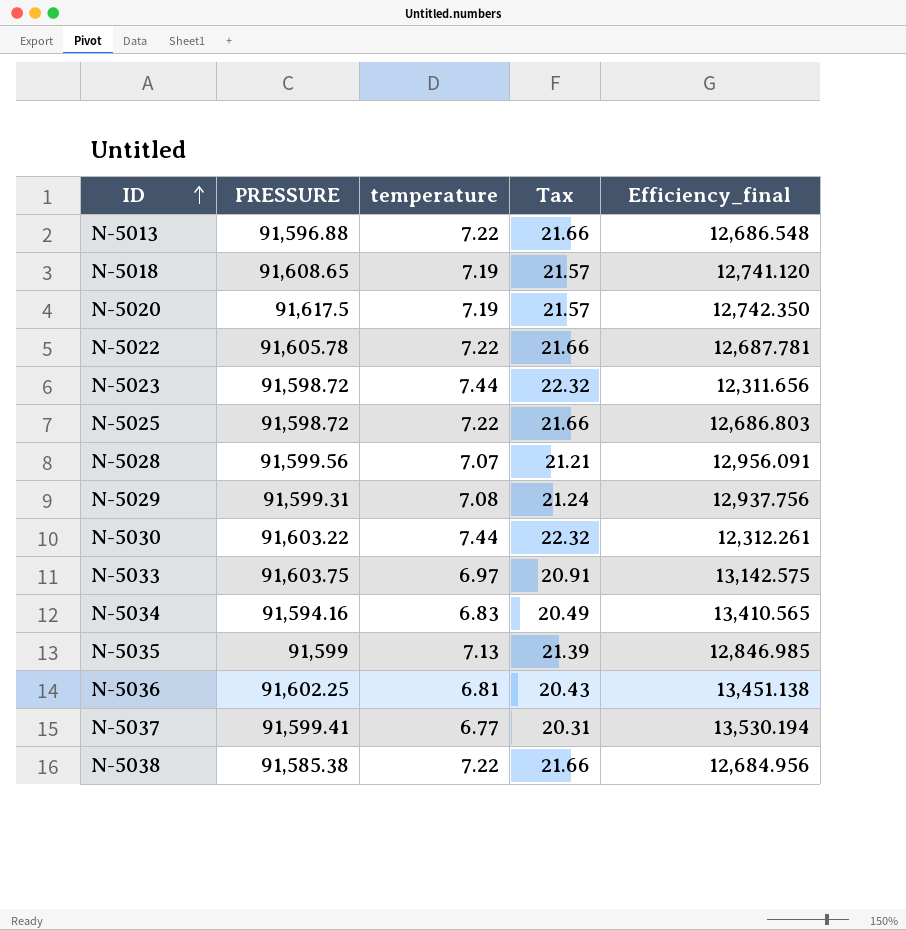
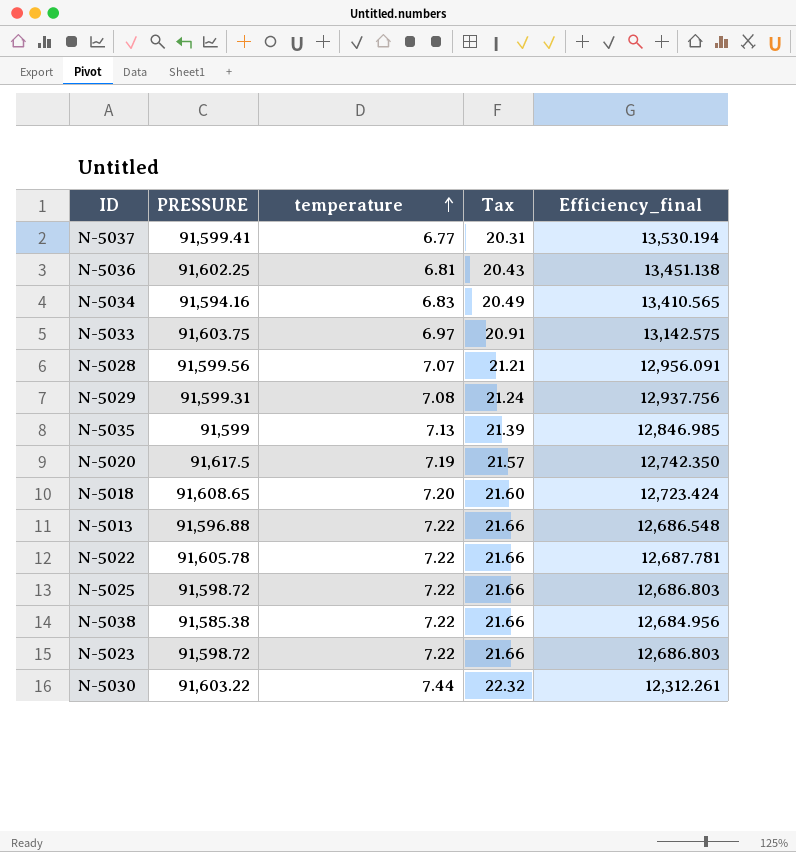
row order: ID ascending -> temperature ascending
N-5018 | temperature: 7.19 -> 7.20
N-5018 | Tax: 21.57 -> 21.60
N-5018 | Efficiency_final: 12,741.120 -> 12,723.424
N-5023 | temperature: 7.44 -> 7.22
N-5023 | Tax: 22.32 -> 21.66
N-5023 | Efficiency_final: 12,311.656 -> 12,686.803

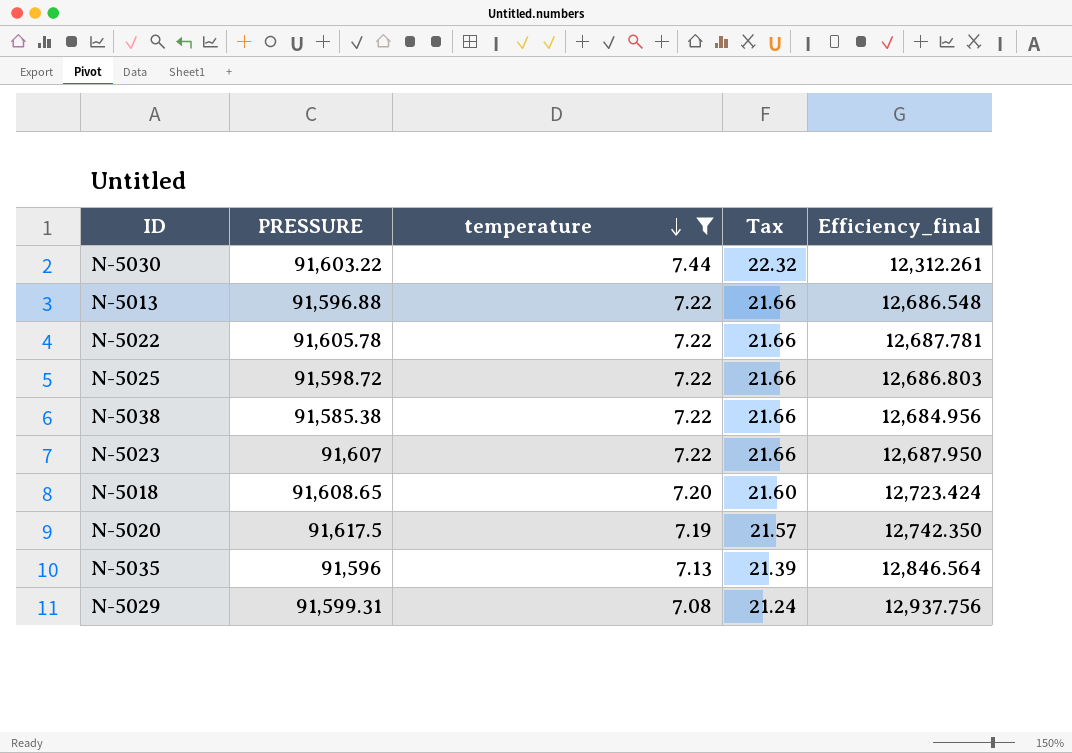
filter: none -> temperature >= 7.08
row order: temperature ascending -> temperature descending
N-5023 | PRESSURE: 91,598.72 -> 91,607
N-5023 | Efficiency_final: 12,686.803 -> 12,687.950
N-5035 | PRESSURE: 91,599 -> 91,596
N-5035 | Efficiency_final: 12,846.985 -> 12,846.564

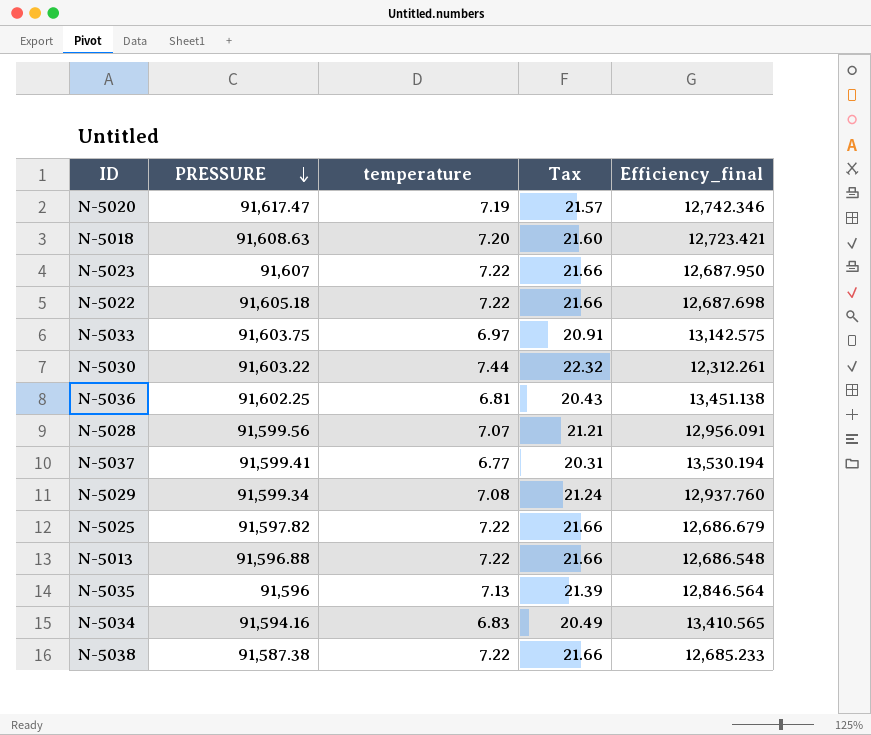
filter: temperature >= 7.08 -> none
row order: temperature descending -> PRESSURE descending
N-5020 | PRESSURE: 91,617.5 -> 91,617.47
N-5020 | Efficiency_final: 12,742.350 -> 12,742.346
N-5018 | PRESSURE: 91,608.65 -> 91,608.63
N-5018 | Efficiency_final: 12,723.424 -> 12,723.421
N-5022 | PRESSURE: 91,605.78 -> 91,605.18
N-5022 | Efficiency_final: 12,687.781 -> 12,687.698
N-5029 | PRESSURE: 91,599.31 -> 91,599.34
N-5029 | Efficiency_final: 12,937.756 -> 12,937.760
N-5025 | PRESSURE: 91,598.72 -> 91,597.82
N-5025 | Efficiency_final: 12,686.803 -> 12,686.679
N-5038 | PRESSURE: 91,585.38 -> 91,587.38
N-5038 | Efficiency_final: 12,684.956 -> 12,685.233

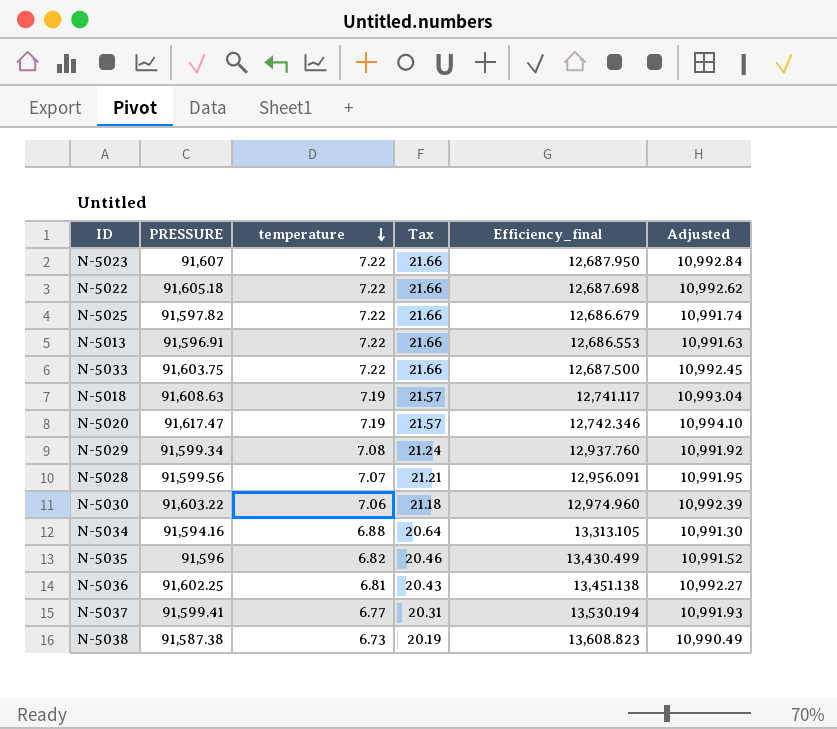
row order: PRESSURE descending -> temperature descending
column Adjusted | formula: none -> [PRESSURE] * 0.12
N-5013 | PRESSURE: 91,596.88 -> 91,596.91
N-5013 | Efficiency_final: 12,686.548 -> 12,686.553
N-5033 | temperature: 6.97 -> 7.22
N-5033 | Tax: 20.91 -> 21.66
N-5033 | Efficiency_final: 13,142.575 -> 12,687.500
N-5018 | temperature: 7.20 -> 7.19
N-5018 | Tax: 21.60 -> 21.57
N-5018 | Efficiency_final: 12,723.421 -> 12,741.117
N-5030 | temperature: 7.44 -> 7.06
N-5030 | Tax: 22.32 -> 21.18
N-5030 | Efficiency_final: 12,312.261 -> 12,974.960
N-5034 | temperature: 6.83 -> 6.88
N-5034 | Tax: 20.49 -> 20.64
N-5034 | Efficiency_final: 13,410.565 -> 13,313.105
N-5035 | temperature: 7.13 -> 6.82
N-5035 | Tax: 21.39 -> 20.46
N-5035 | Efficiency_final: 12,846.564 -> 13,430.499
N-5038 | temperature: 7.22 -> 6.73
N-5038 | Tax: 21.66 -> 20.19
N-5038 | Efficiency_final: 12,685.233 -> 13,608.823

